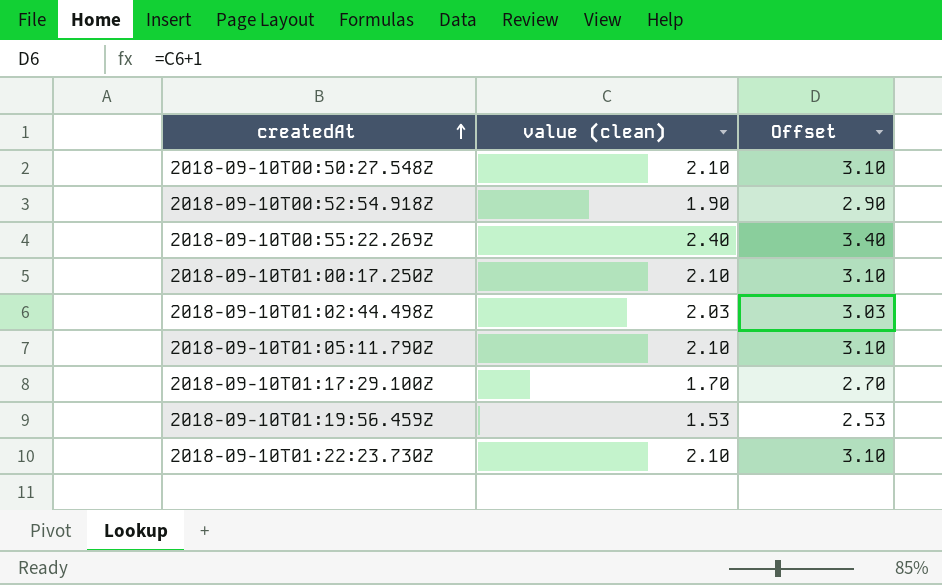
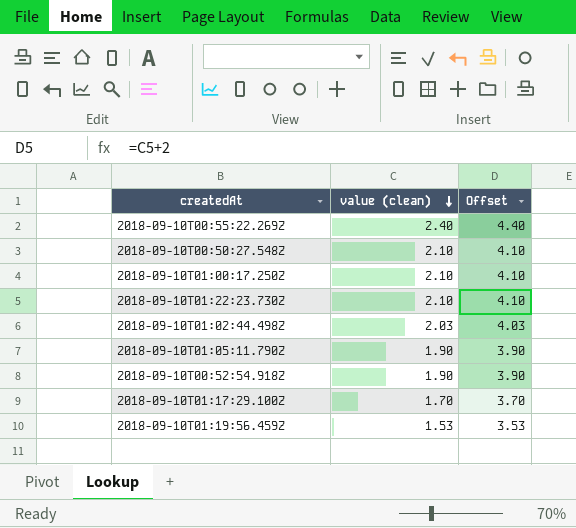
row order: createdAt ascending -> value (clean) descending
column Offset | formula: [value (clean)] + 1 -> [value (clean)] + 2
2018-09-10T01:05:11.790Z | value (clean): 2.10 -> 1.90

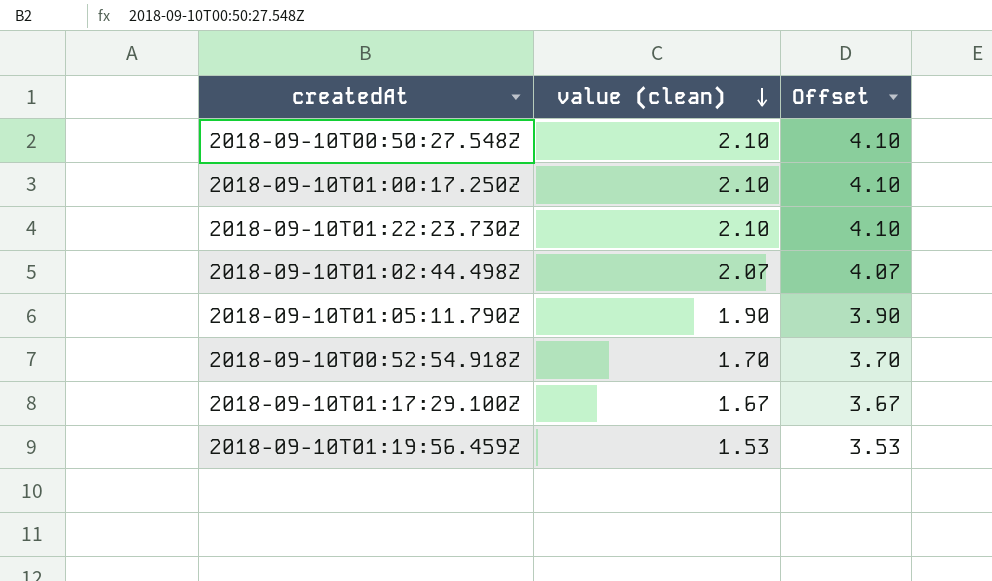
row 2018-09-10T00:55:22.269Z: 2.40 | 4.40 -> none
2018-09-10T01:02:44.498Z | value (clean): 2.03 -> 2.07
2018-09-10T01:02:44.498Z | Offset: 4.03 -> 4.07
2018-09-10T00:52:54.918Z | value (clean): 1.90 -> 1.70
2018-09-10T00:52:54.918Z | Offset: 3.90 -> 3.70
2018-09-10T01:17:29.100Z | value (clean): 1.70 -> 1.67
2018-09-10T01:17:29.100Z | Offset: 3.70 -> 3.67

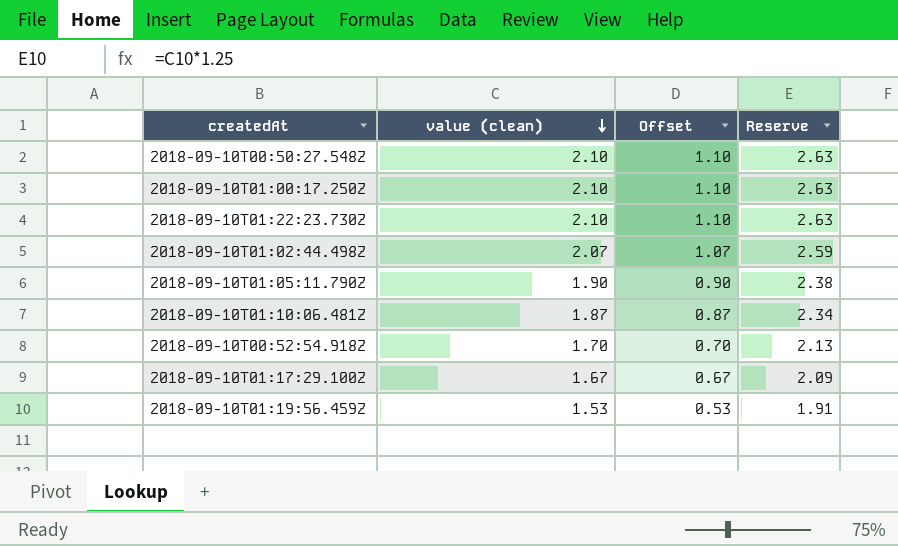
column Offset | formula: [value (clean)] + 2 -> [value (clean)] - 1
column Reserve | formula: none -> [value (clean)] * 1.25
row 2018-09-10T01:10:06.481Z: none -> 1.87 | 0.87 | 2.34

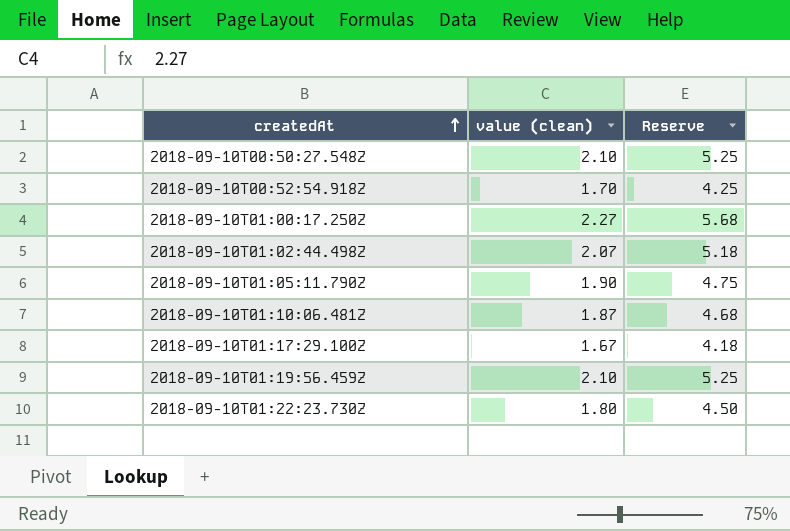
row order: value (clean) descending -> createdAt ascending
column Offset | formula: [value (clean)] - 1 -> none
column Reserve | formula: [value (clean)] * 1.25 -> [value (clean)] * 2.5
2018-09-10T01:00:17.250Z | value (clean): 2.10 -> 2.27
2018-09-10T01:19:56.459Z | value (clean): 1.53 -> 2.10
2018-09-10T01:22:23.730Z | value (clean): 2.10 -> 1.80

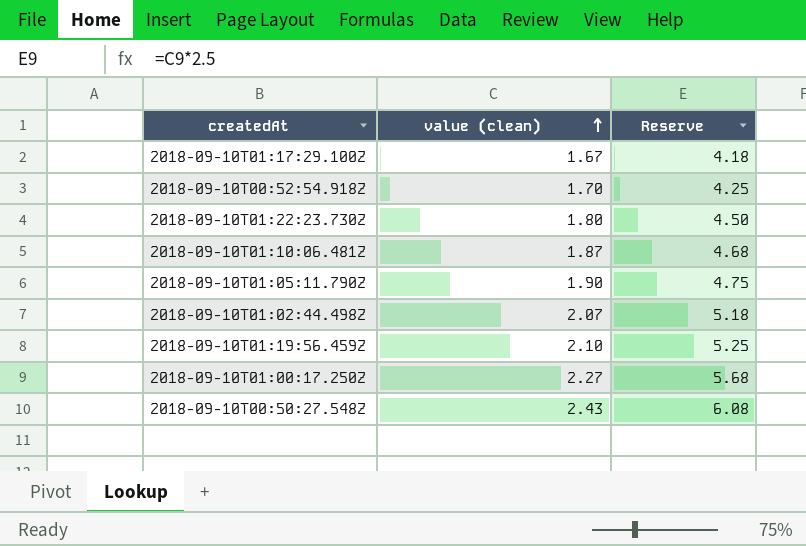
row order: createdAt ascending -> value (clean) ascending
2018-09-10T00:50:27.548Z | value (clean): 2.10 -> 2.43
2018-09-10T00:50:27.548Z | Reserve: 5.25 -> 6.08

